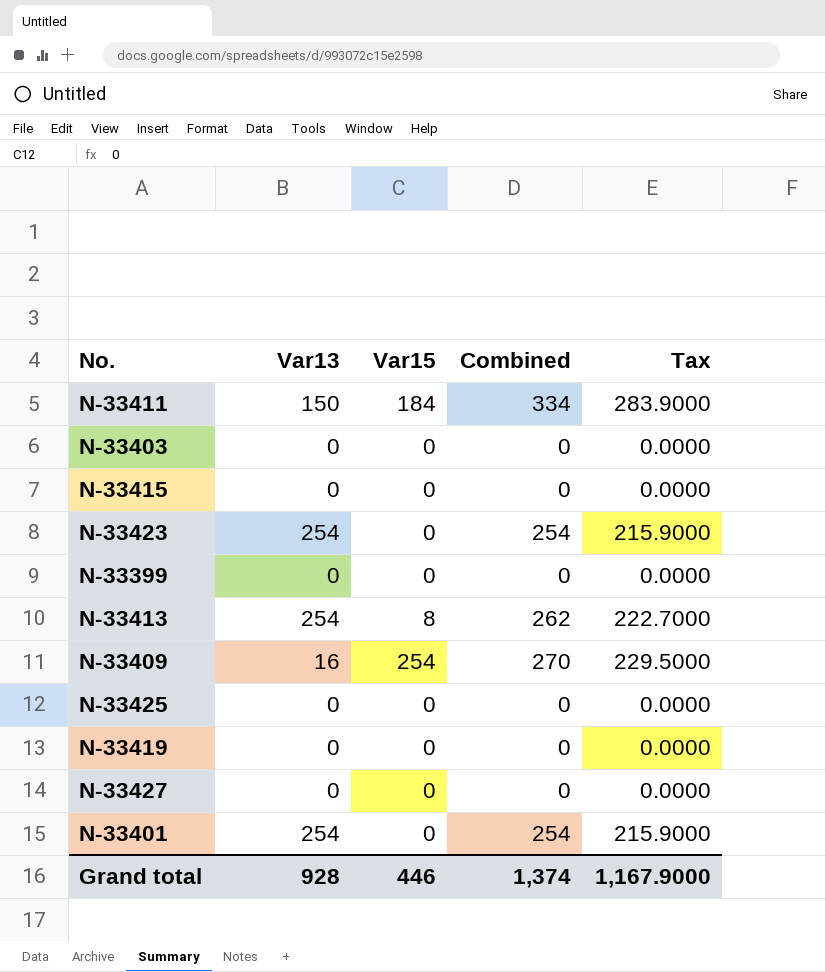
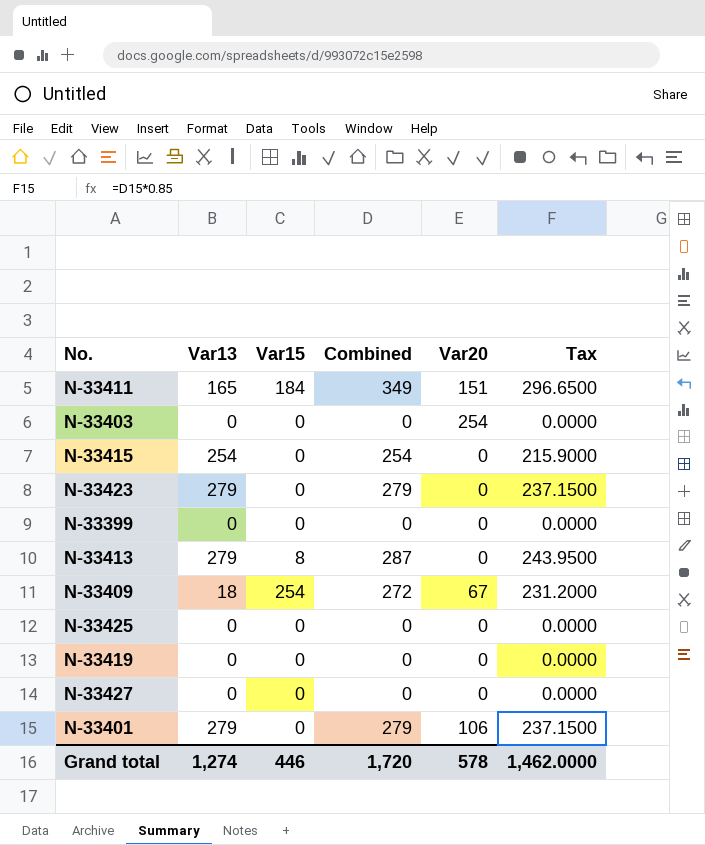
column Var20 | position: none -> 5
N-33411 | Var13: 150 -> 165
N-33411 | Combined: 334 -> 349
N-33411 | Tax: 283.9000 -> 296.6500
N-33415 | Var13: 0 -> 254
N-33415 | Combined: 0 -> 254
N-33415 | Tax: 0.0000 -> 215.9000
N-33423 | Var13: 254 -> 279
N-33423 | Combined: 254 -> 279
N-33423 | Tax: 215.9000 -> 237.1500
N-33413 | Var13: 254 -> 279
N-33413 | Combined: 262 -> 287
N-33413 | Tax: 222.7000 -> 243.9500
N-33409 | Var13: 16 -> 18
N-33409 | Combined: 270 -> 272
N-33409 | Tax: 229.5000 -> 231.2000
N-33401 | Var13: 254 -> 279
N-33401 | Combined: 254 -> 279
N-33401 | Tax: 215.9000 -> 237.1500
Grand total | Var13: 928 -> 1,274
Grand total | Combined: 1,374 -> 1,720
Grand total | Tax: 1,167.9000 -> 1,462.0000

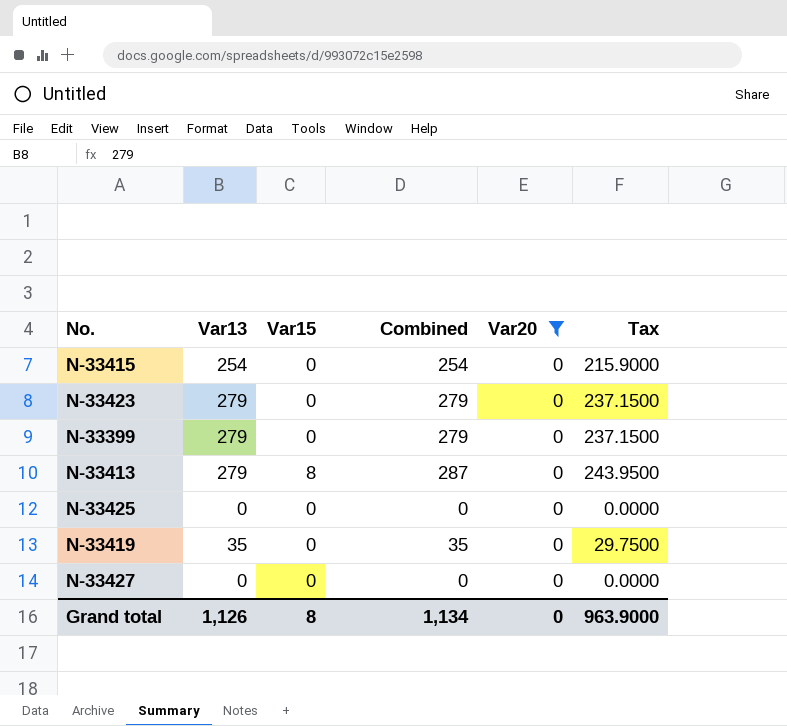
filter: none -> Var20 = 0
N-33399 | Var13: 0 -> 279
N-33399 | Combined: 0 -> 279
N-33399 | Tax: 0.0000 -> 237.1500
N-33419 | Var13: 0 -> 35
N-33419 | Combined: 0 -> 35
N-33419 | Tax: 0.0000 -> 29.7500
Grand total | Var13: 1,274 -> 1,126
Grand total | Var15: 446 -> 8
Grand total | Combined: 1,720 -> 1,134
Grand total | Var20: 578 -> 0
Grand total | Tax: 1,462.0000 -> 963.9000

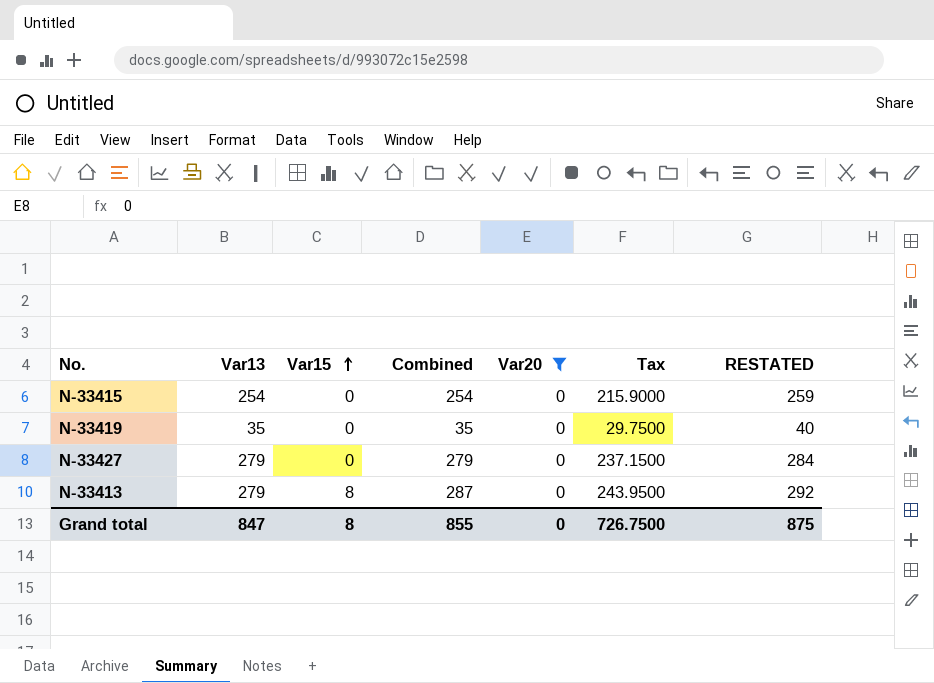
row order: none -> Var15 ascending
column RESTATED | formula: none -> [Combined] + 5
row N-33423: 279 | 0 | 279 | 0 | 237.1500 -> none
row N-33399: 279 | 0 | 279 | 0 | 237.1500 -> none
row N-33425: 0 | 0 | 0 | 0 | 0.0000 -> none
N-33427 | Var13: 0 -> 279
N-33427 | Combined: 0 -> 279
N-33427 | Tax: 0.0000 -> 237.1500
Grand total | Var13: 1,126 -> 847
Grand total | Combined: 1,134 -> 855
Grand total | Tax: 963.9000 -> 726.7500

